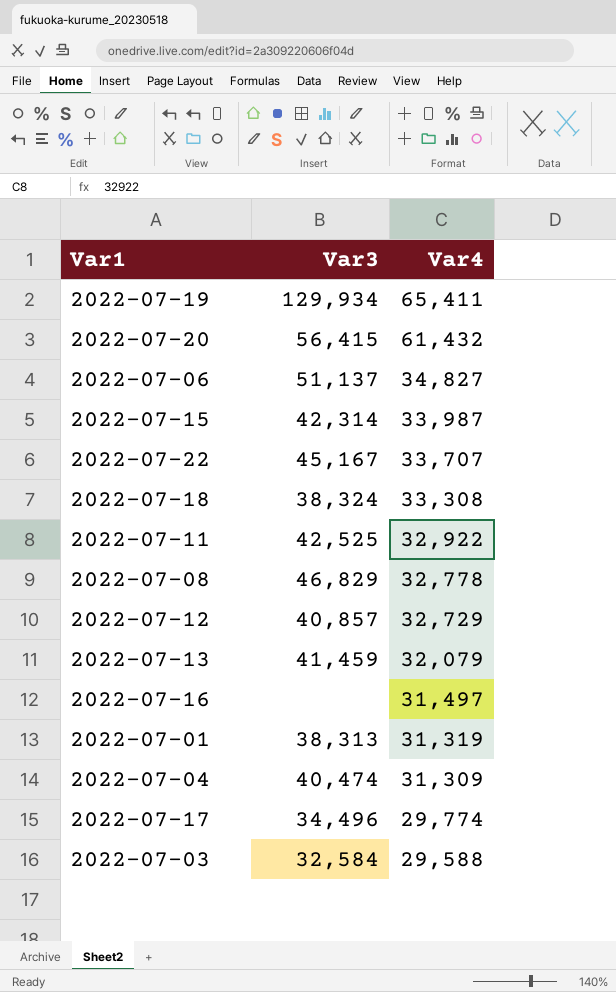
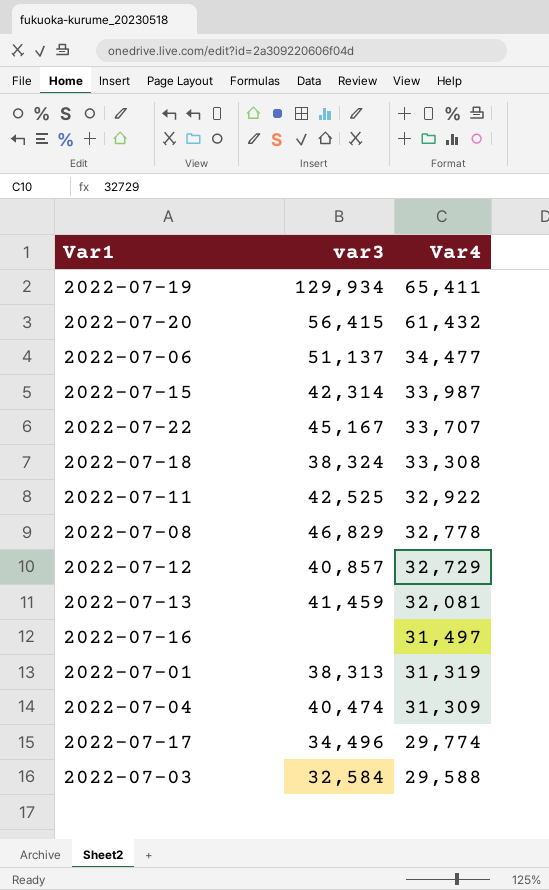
column name: Var3 -> var3
2022-07-06 | Var4: 34,827 -> 34,477
2022-07-13 | Var4: 32,079 -> 32,081

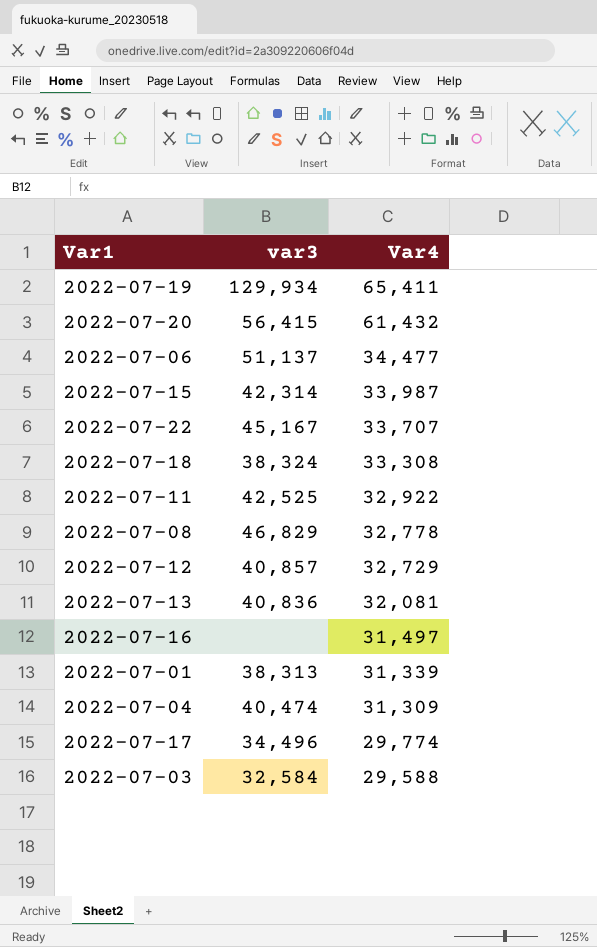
2022-07-13 | var3: 41,459 -> 40,836
2022-07-01 | Var4: 31,319 -> 31,339

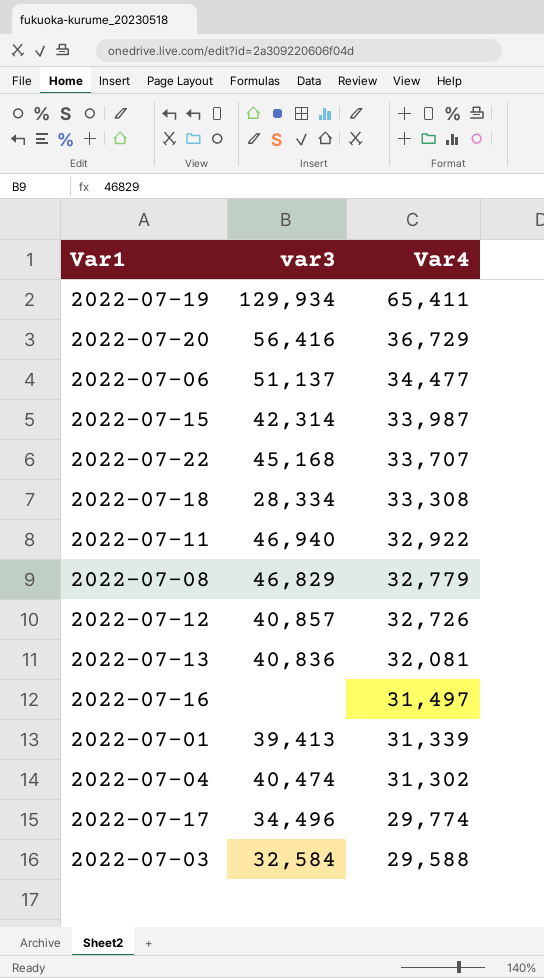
2022-07-20 | var3: 56,415 -> 56,416
2022-07-20 | Var4: 61,432 -> 36,729
2022-07-22 | var3: 45,167 -> 45,168
2022-07-18 | var3: 38,324 -> 28,334
2022-07-11 | var3: 42,525 -> 46,940
2022-07-08 | Var4: 32,778 -> 32,779
2022-07-12 | Var4: 32,729 -> 32,726
2022-07-01 | var3: 38,313 -> 39,413
2022-07-04 | Var4: 31,309 -> 31,302

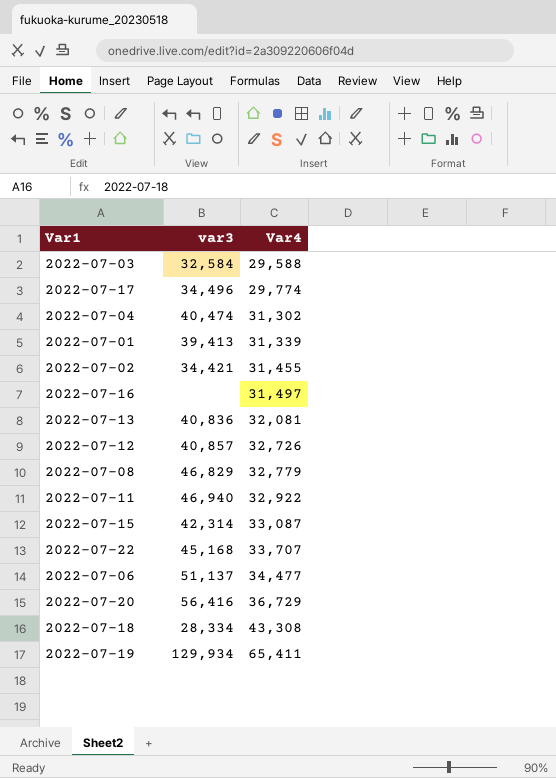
row order: Var4 descending -> Var4 ascending
row 2022-07-02: none -> 34,421 | 31,455
2022-07-15 | Var4: 33,987 -> 33,087
2022-07-18 | Var4: 33,308 -> 43,308

